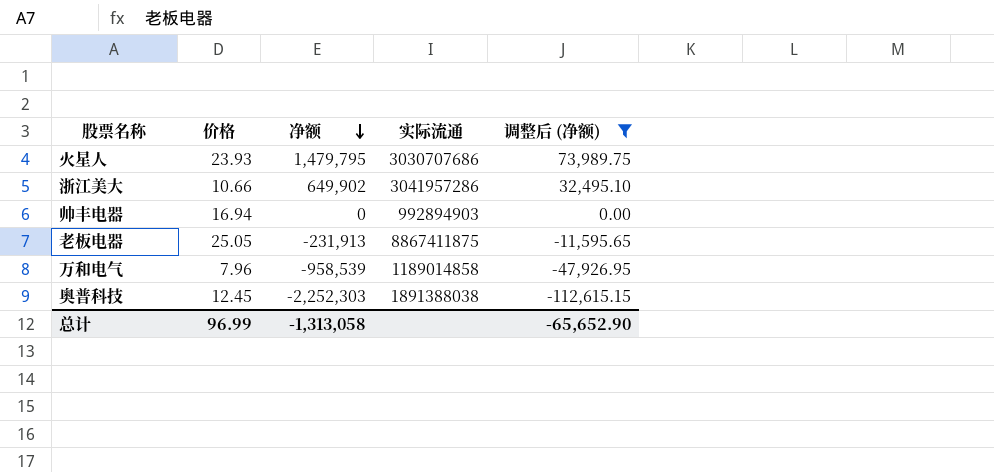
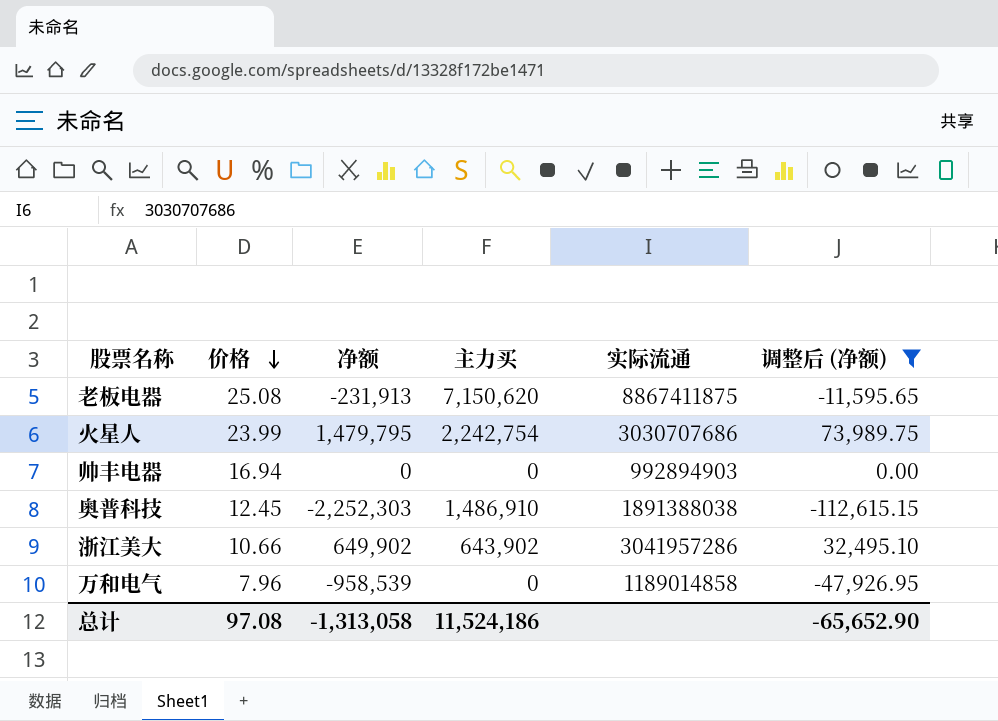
row order: 净额 descending -> 价格 descending
column 主力买 | position: none -> 4
老板电器 | 价格: 25.05 -> 25.08
火星人 | 价格: 23.93 -> 23.99
总计 | 价格: 96.99 -> 97.08

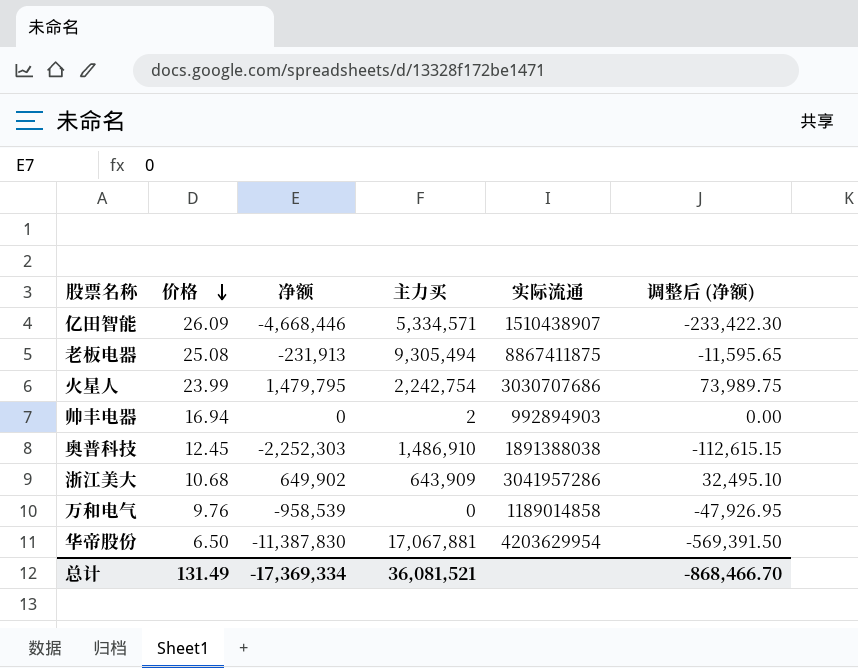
filter: 调整后 (净额) >= -112,615.15 -> none
老板电器 | 主力买: 7,150,620 -> 9,305,494
帅丰电器 | 主力买: 0 -> 2
浙江美大 | 价格: 10.66 -> 10.68
浙江美大 | 主力买: 643,902 -> 643,909
万和电气 | 价格: 7.96 -> 9.76
总计 | 价格: 97.08 -> 131.49
总计 | 净额: -1,313,058 -> -17,369,334
总计 | 主力买: 11,524,186 -> 36,081,521
总计 | 调整后 (净额): -65,652.90 -> -868,466.70

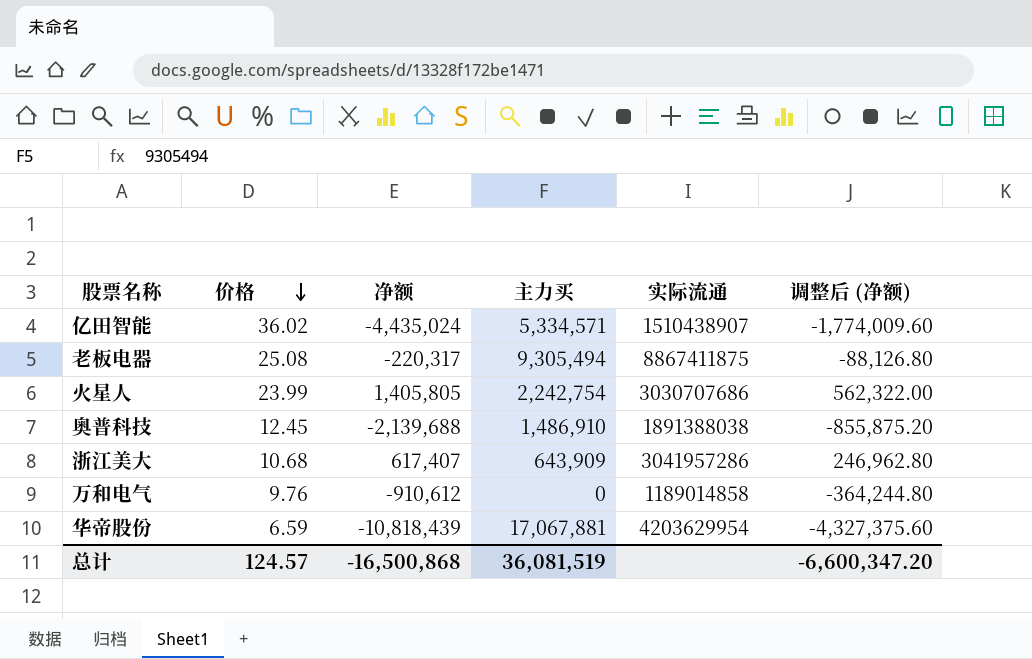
column 调整后 (净额) | formula: [净额] * 0.05 -> [净额] * 0.4
row 帅丰电器: 16.94 | 0 | 2 | 992894903 | 0.00 -> none
亿田智能 | 价格: 26.09 -> 36.02
亿田智能 | 净额: -4,668,446 -> -4,435,024
老板电器 | 净额: -231,913 -> -220,317
火星人 | 净额: 1,479,795 -> 1,405,805
奥普科技 | 净额: -2,252,303 -> -2,139,688
浙江美大 | 净额: 649,902 -> 617,407
万和电气 | 净额: -958,539 -> -910,612
华帝股份 | 价格: 6.50 -> 6.59
华帝股份 | 净额: -11,387,830 -> -10,818,439
总计 | 价格: 131.49 -> 124.57
总计 | 净额: -17,369,334 -> -16,500,868
总计 | 主力买: 36,081,521 -> 36,081,519
总计 | 调整后 (净额): -868,466.70 -> -6,600,347.20

